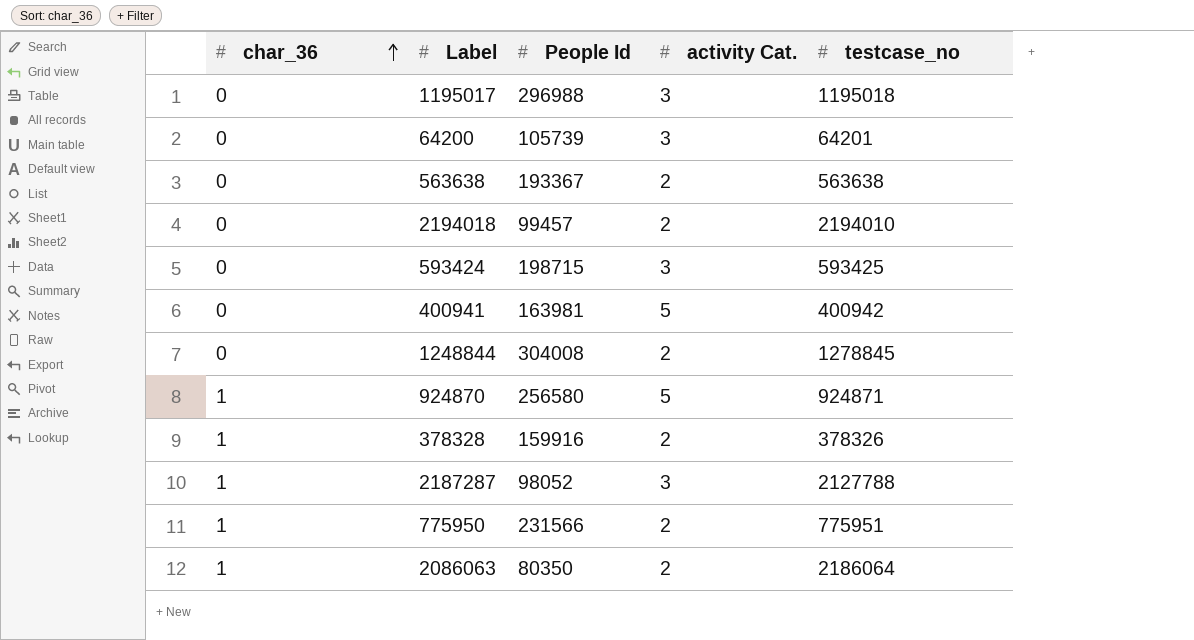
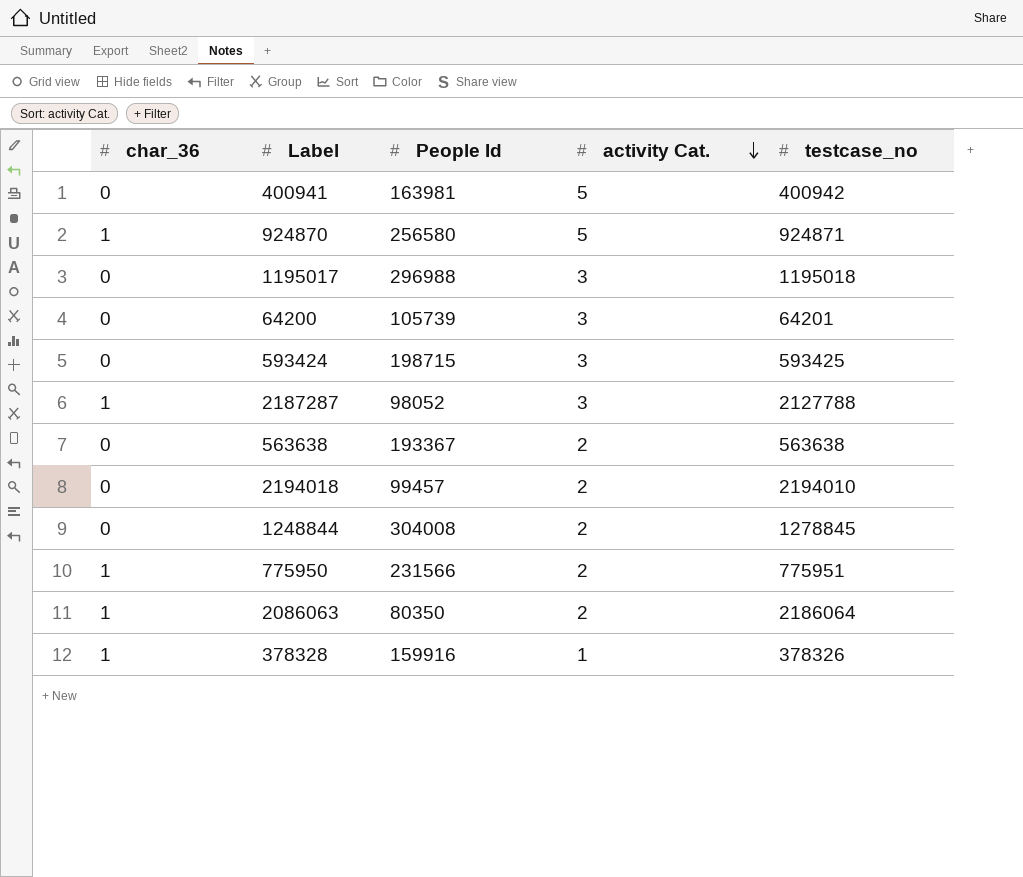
row order: char_36 ascending -> activity Cat. descending
378328 | activity Cat.: 2 -> 1

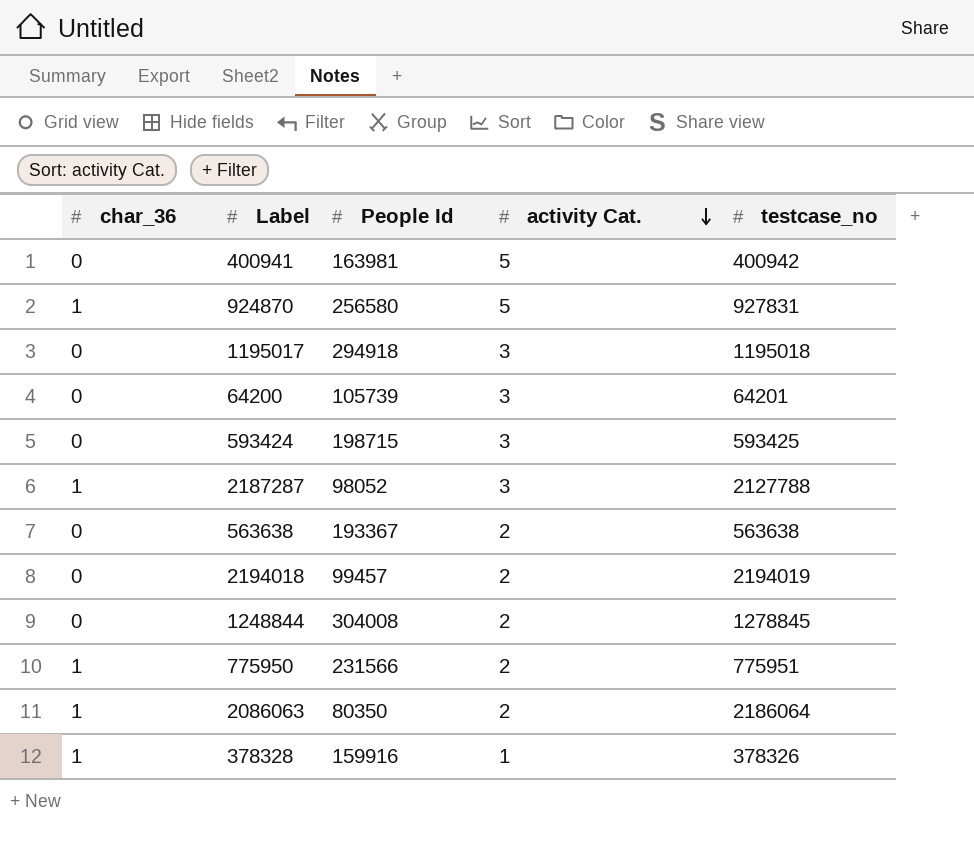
924870 | testcase_no: 924871 -> 927831
1195017 | People Id: 296988 -> 294918
2194018 | testcase_no: 2194010 -> 2194019

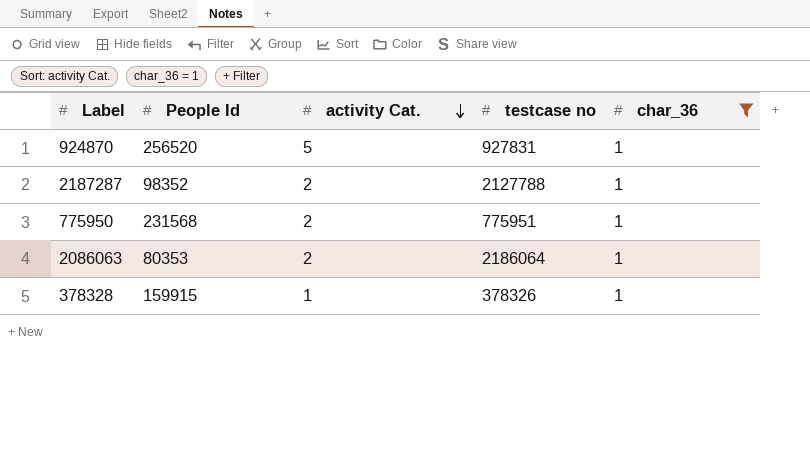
filter: none -> char_36 = 1
column name: testcase_no -> testcase no
column char_36 | position: 1 -> 5
924870 | People Id: 256580 -> 256520
2187287 | People Id: 98052 -> 98352
2187287 | activity Cat.: 3 -> 2
775950 | People Id: 231566 -> 231568
2086063 | People Id: 80350 -> 80353
378328 | People Id: 159916 -> 159915

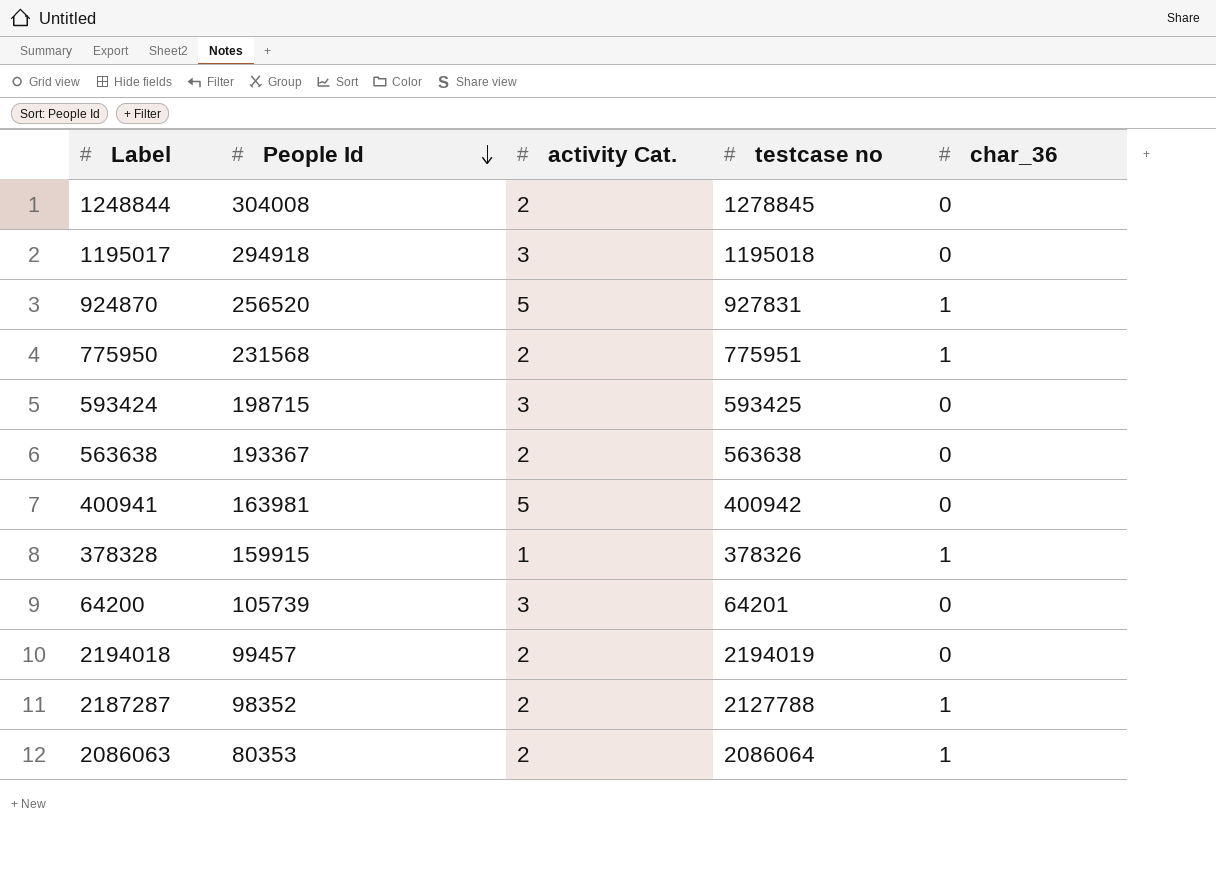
filter: char_36 = 1 -> none
row order: activity Cat. descending -> People Id descending
2086063 | testcase no: 2186064 -> 2086064

